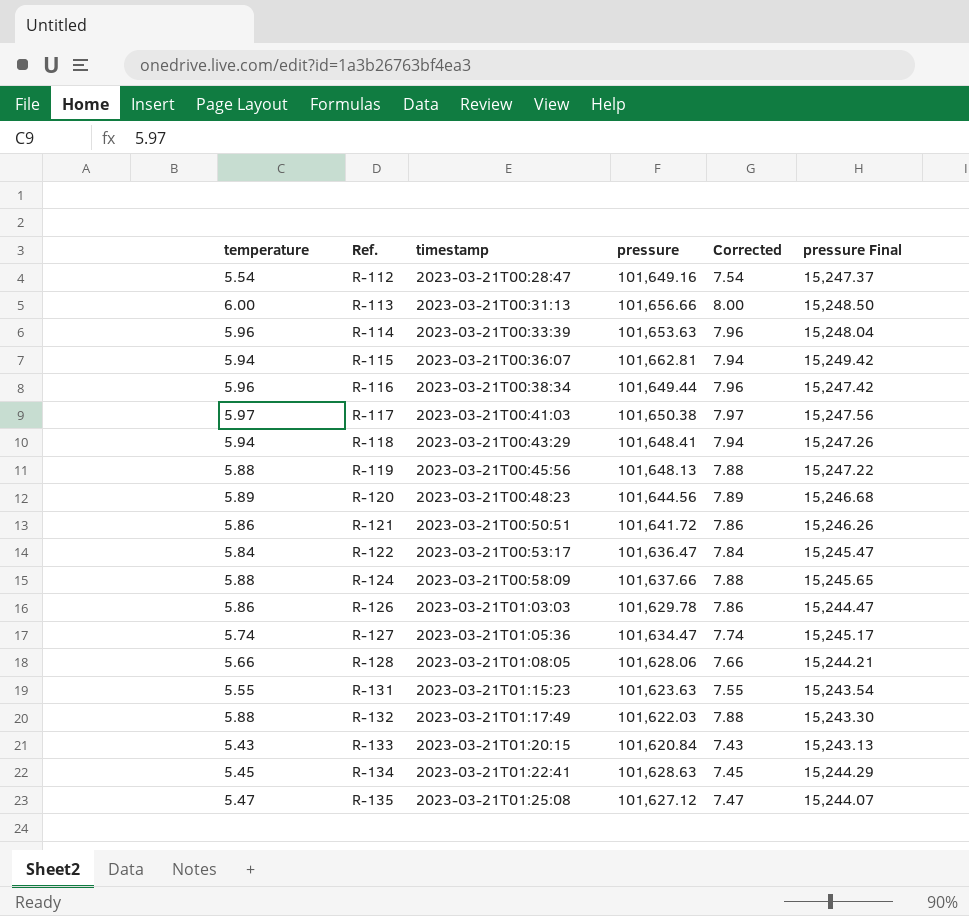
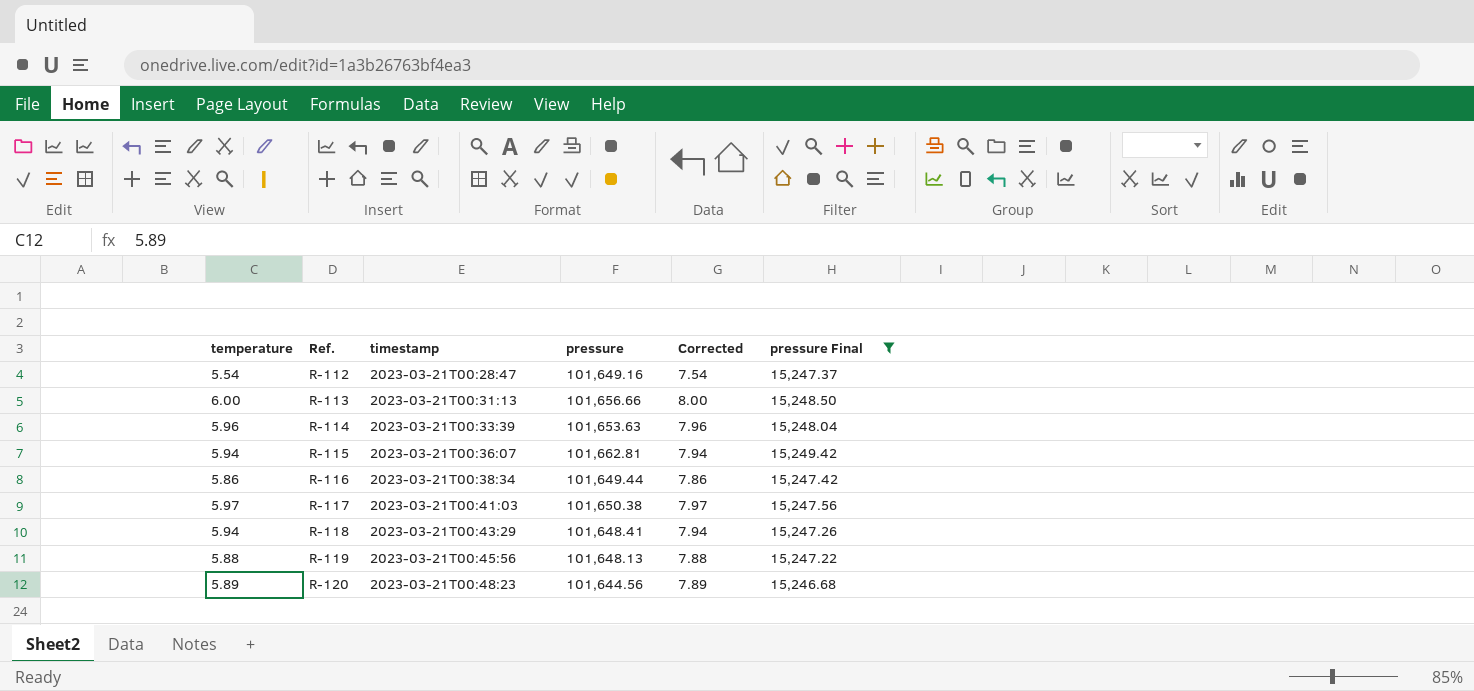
filter: none -> pressure Final >= 15,246.68
R-116 | temperature: 5.96 -> 5.86
R-116 | Corrected: 7.96 -> 7.86

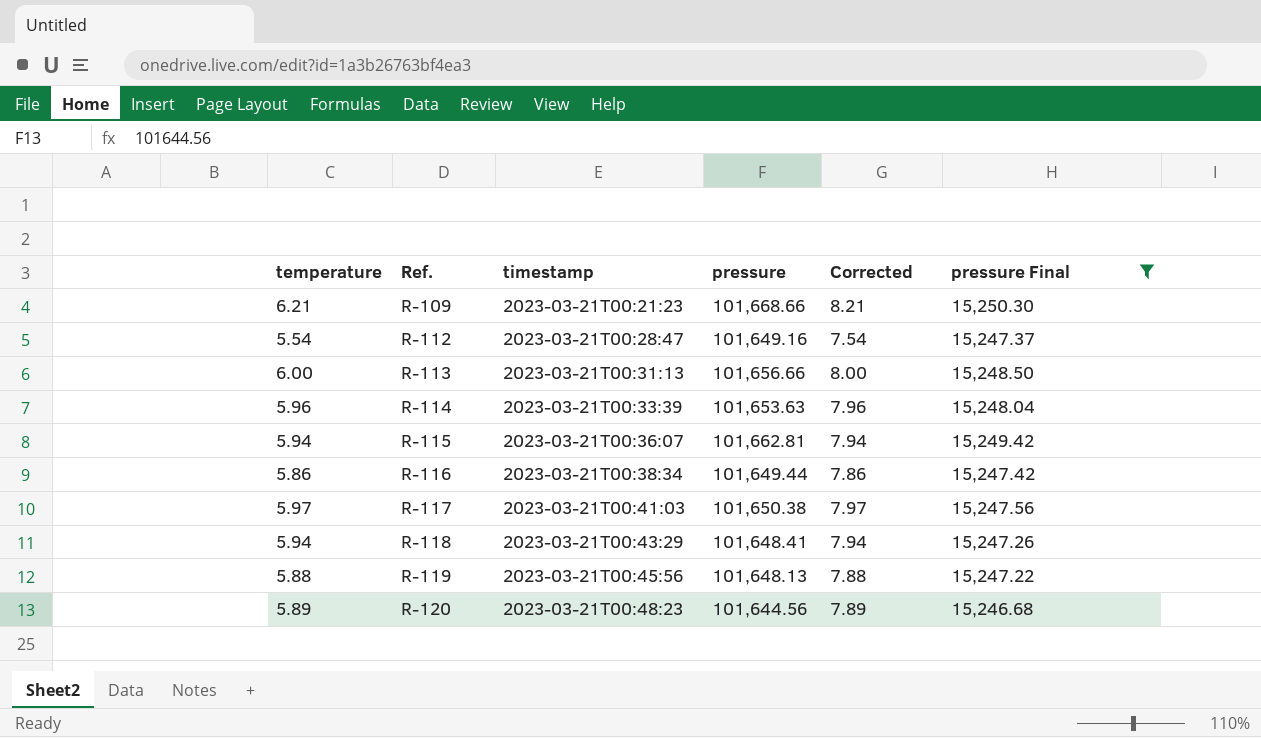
row R-109: none -> 6.21 | 2023-03-21T00:21:23 | 101,668.66 | 8.21 | 15,250.30

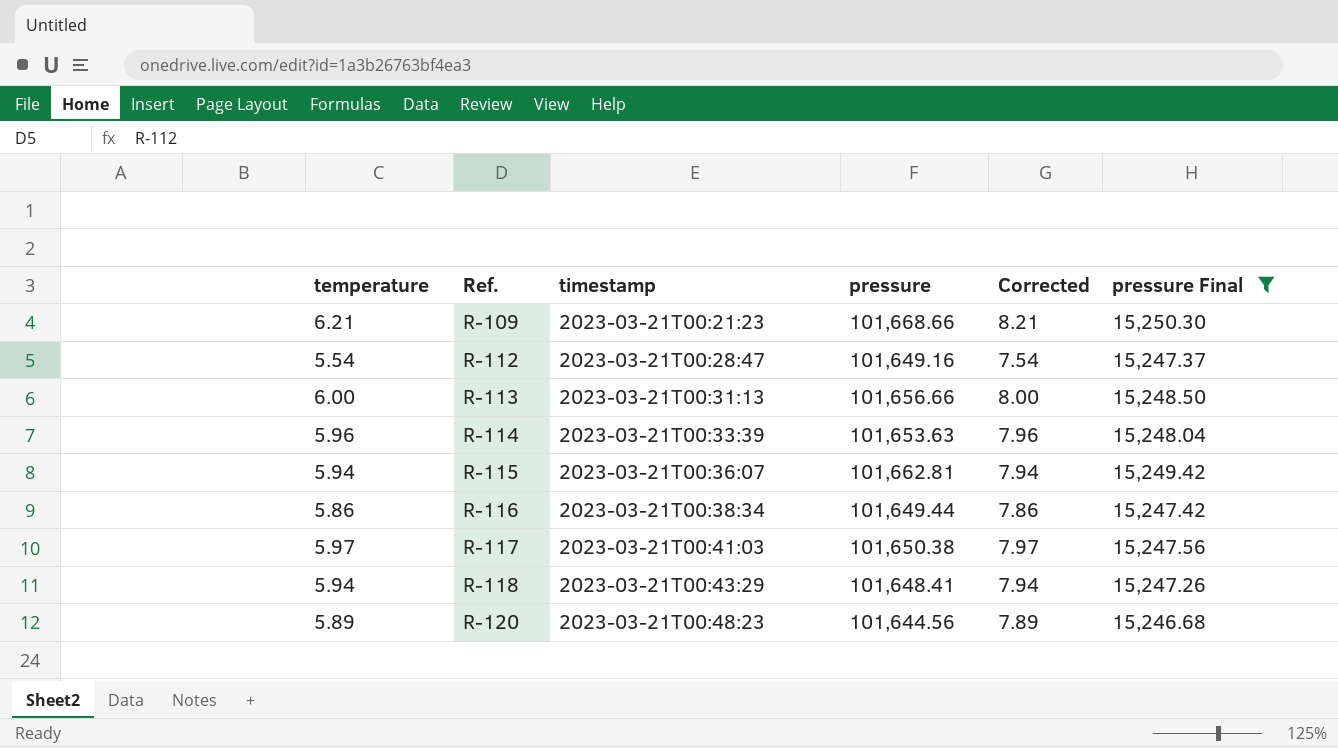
row R-119: 5.88 | 2023-03-21T00:45:56 | 101,648.13 | 7.88 | 15,247.22 -> none

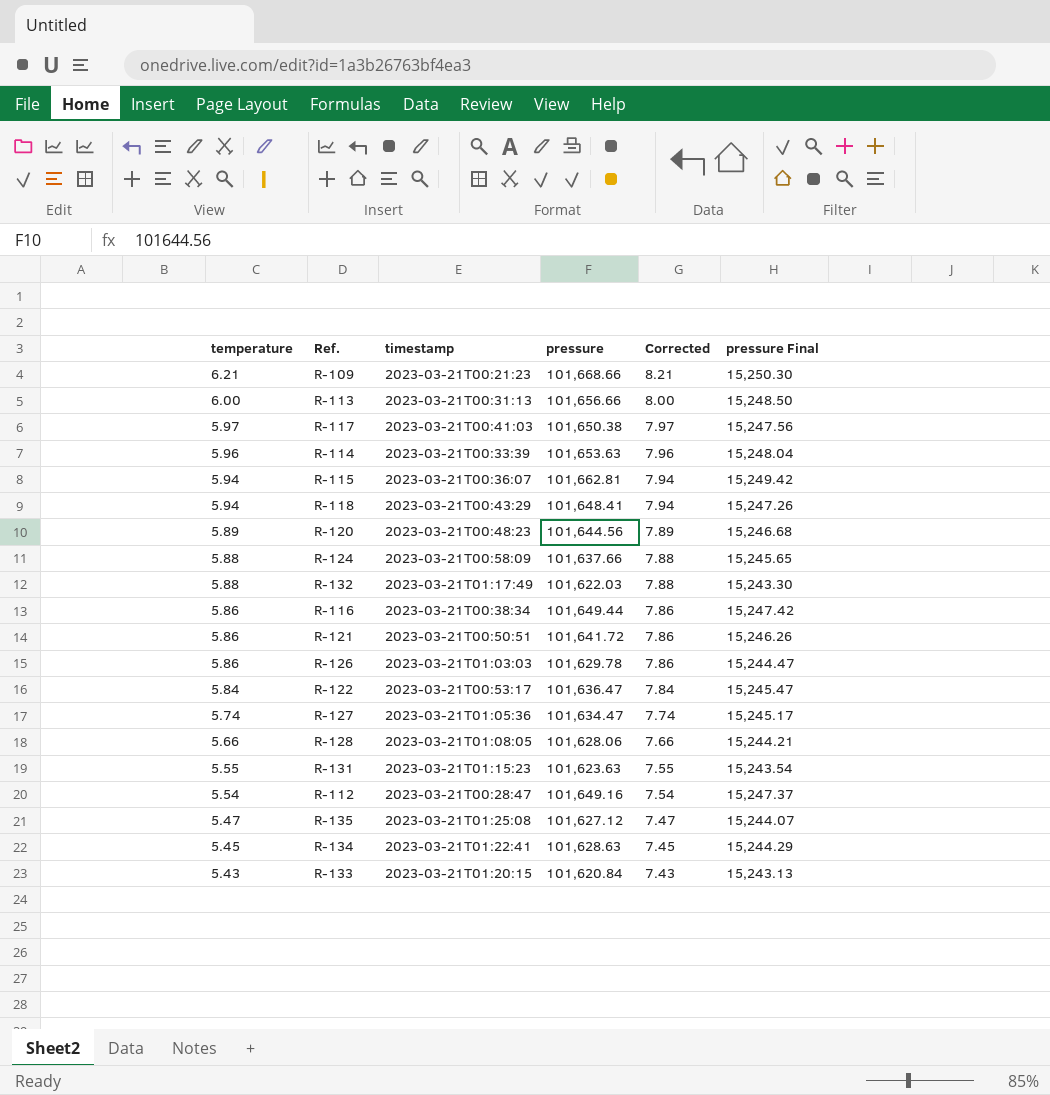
filter: pressure Final >= 15,246.68 -> none
row order: Ref. ascending -> temperature descending

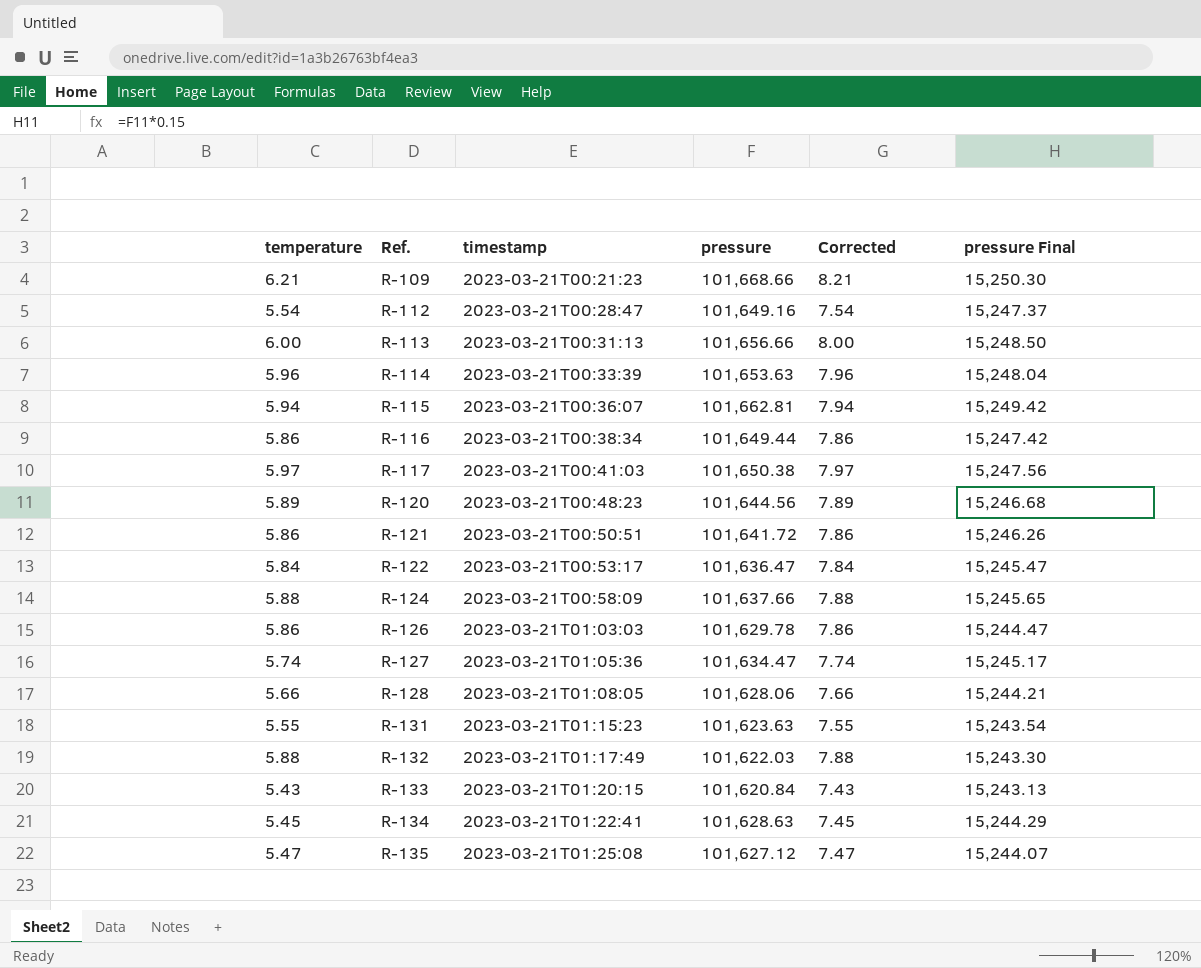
row order: temperature descending -> Ref. ascending
row R-118: 5.94 | 2023-03-21T00:43:29 | 101,648.41 | 7.94 | 15,247.26 -> none

